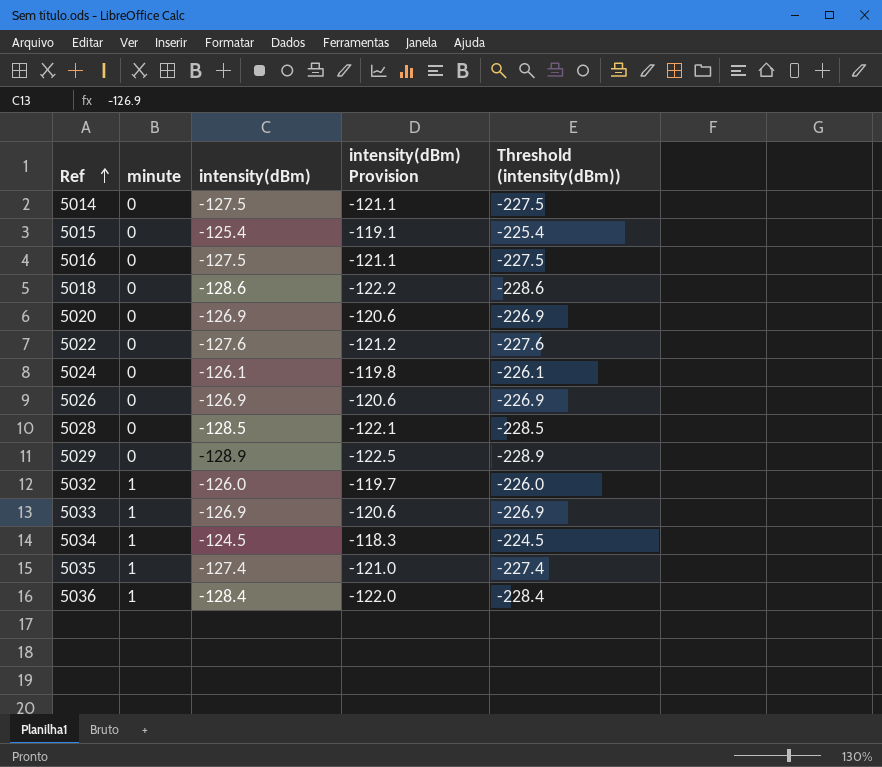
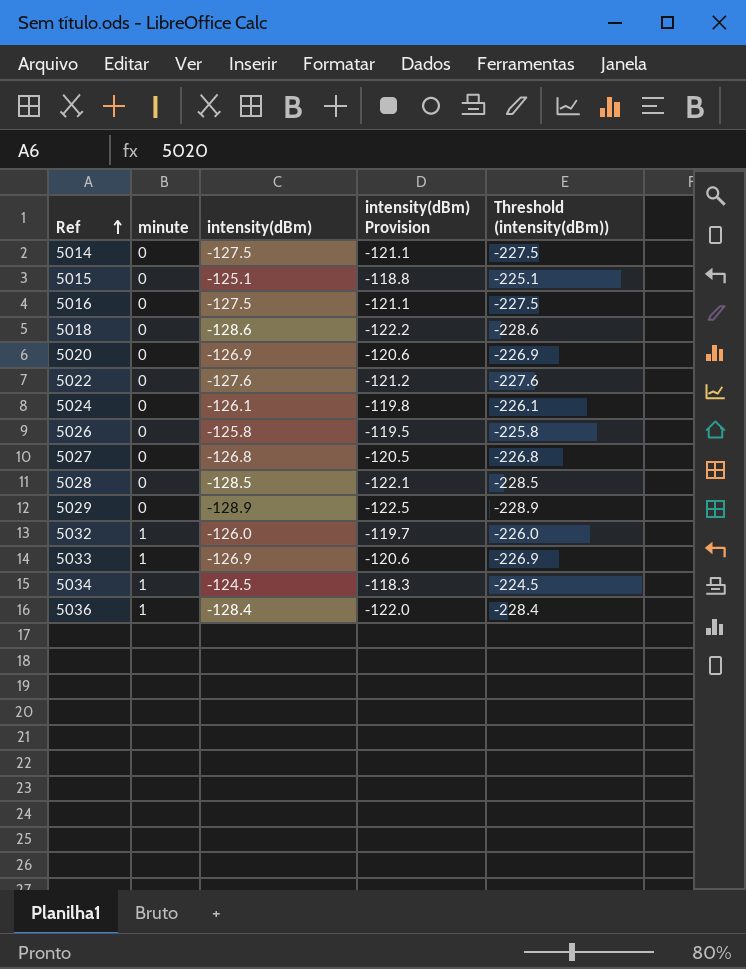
row 5035: 1 | -127.4 | -121.0 | -227.4 -> none
5015 | intensity(dBm): -125.4 -> -125.1
5015 | intensity(dBm) Provision: -119.1 -> -118.8
5015 | Threshold (intensity(dBm)): -225.4 -> -225.1
5026 | intensity(dBm): -126.9 -> -125.8
5026 | intensity(dBm) Provision: -120.6 -> -119.5
5026 | Threshold (intensity(dBm)): -226.9 -> -225.8
row 5027: none -> 0 | -126.8 | -120.5 | -226.8

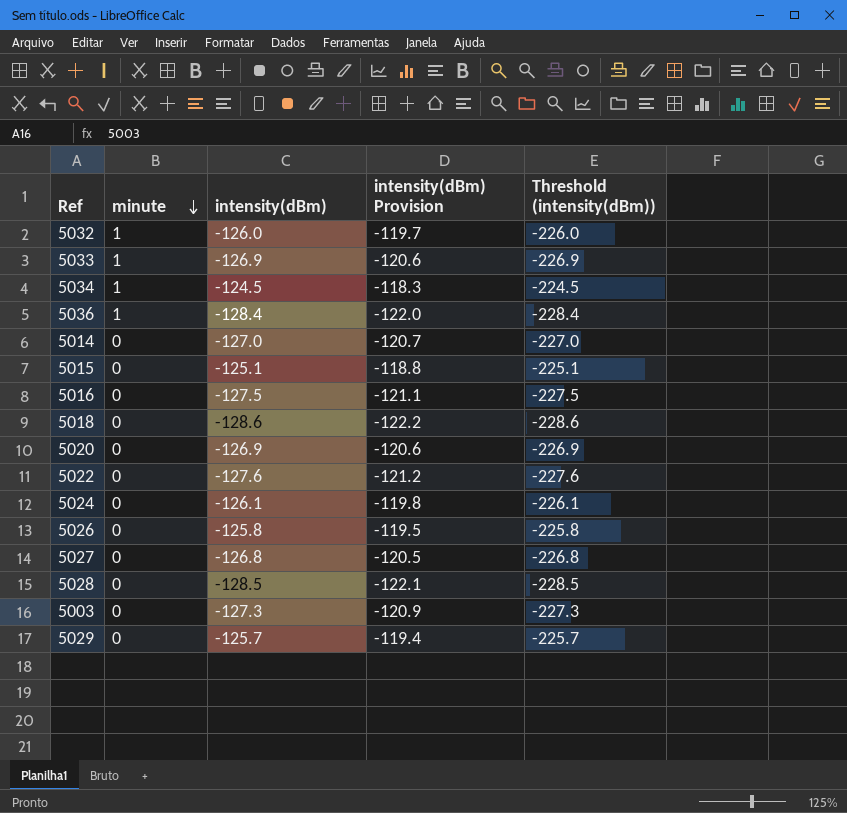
row order: Ref ascending -> minute descending
5014 | intensity(dBm): -127.5 -> -127.0
5014 | intensity(dBm) Provision: -121.1 -> -120.7
5014 | Threshold (intensity(dBm)): -227.5 -> -227.0
row 5003: none -> 0 | -127.3 | -120.9 | -227.3
5029 | intensity(dBm): -128.9 -> -125.7
5029 | intensity(dBm) Provision: -122.5 -> -119.4
5029 | Threshold (intensity(dBm)): -228.9 -> -225.7

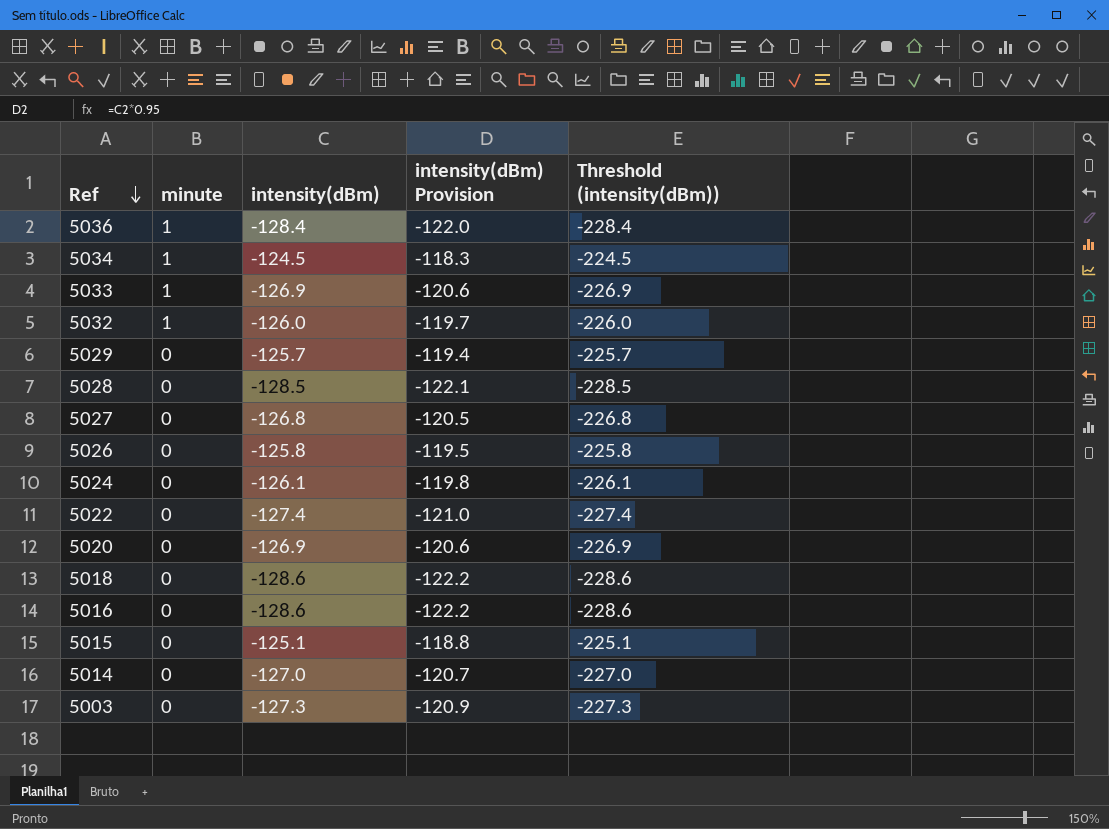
row order: minute descending -> Ref descending
5022 | intensity(dBm): -127.6 -> -127.4
5022 | intensity(dBm) Provision: -121.2 -> -121.0
5022 | Threshold (intensity(dBm)): -227.6 -> -227.4
5016 | intensity(dBm): -127.5 -> -128.6
5016 | intensity(dBm) Provision: -121.1 -> -122.2
5016 | Threshold (intensity(dBm)): -227.5 -> -228.6

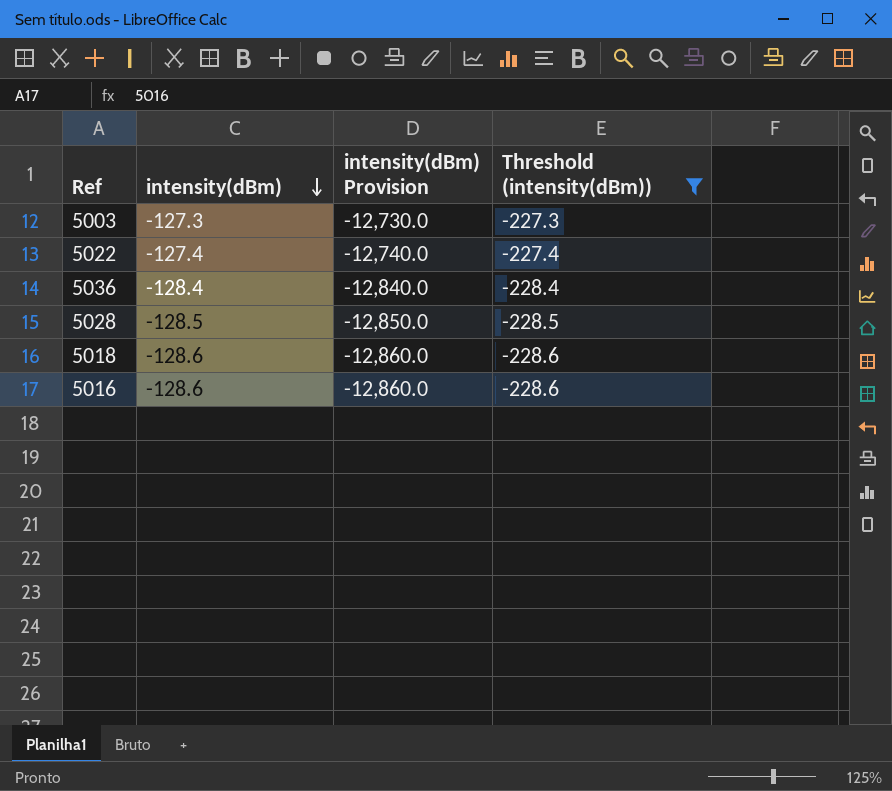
filter: none -> Threshold (intensity(dBm)) <= -227.3
row order: Ref descending -> intensity(dBm) descending
column minute | position: 2 -> none
column intensity(dBm) Provision | formula: [intensity(dBm)] * 0.95 -> [intensity(dBm)] * 100

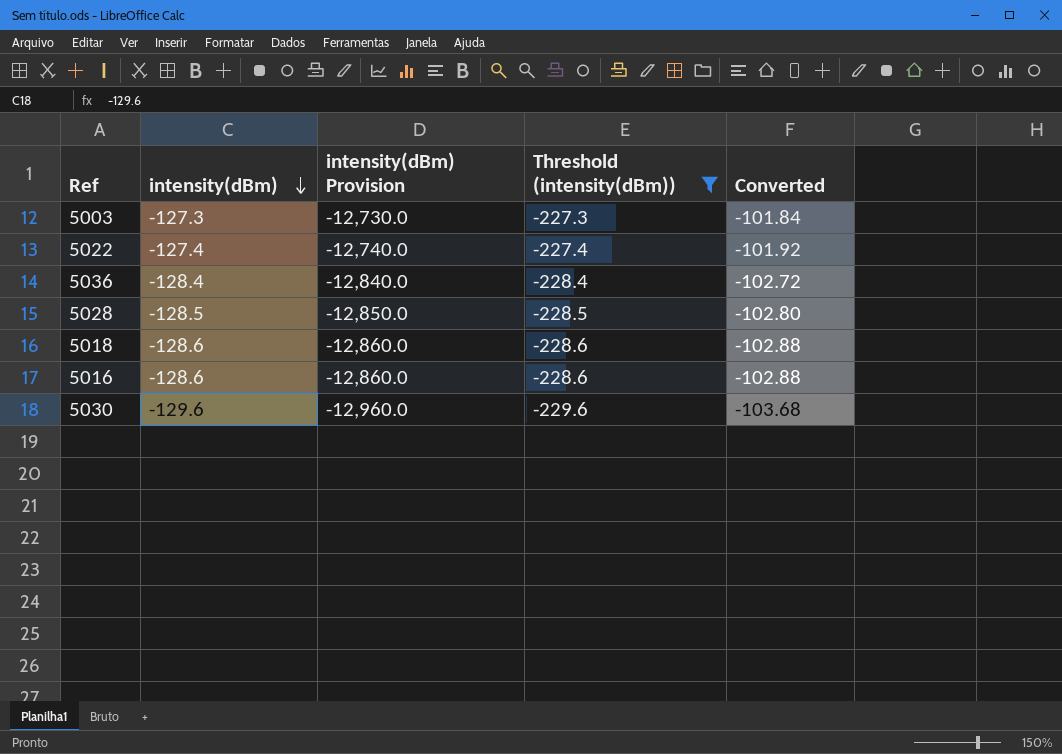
column Converted | formula: none -> [intensity(dBm)] * 0.8
row 5030: none -> -129.6 | -12,960.0 | -229.6 | -103.68

